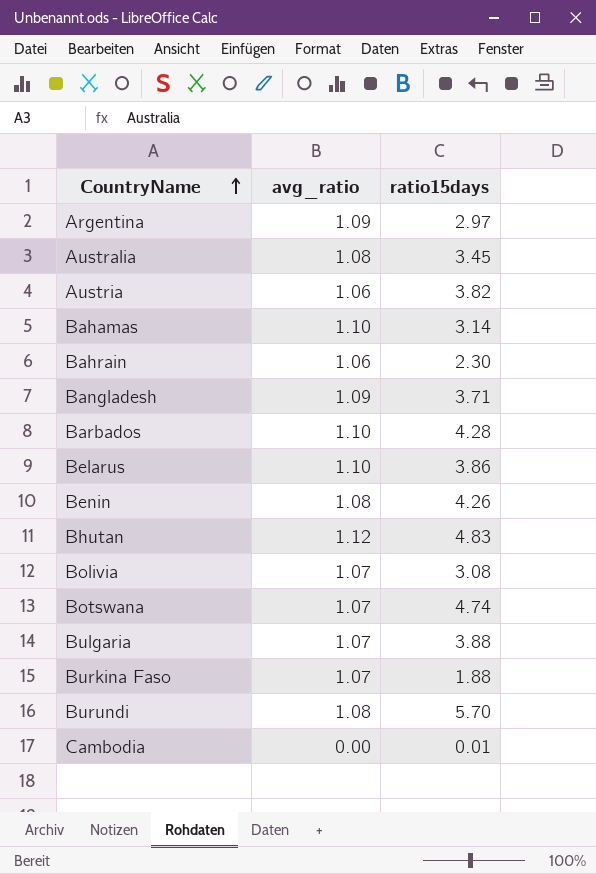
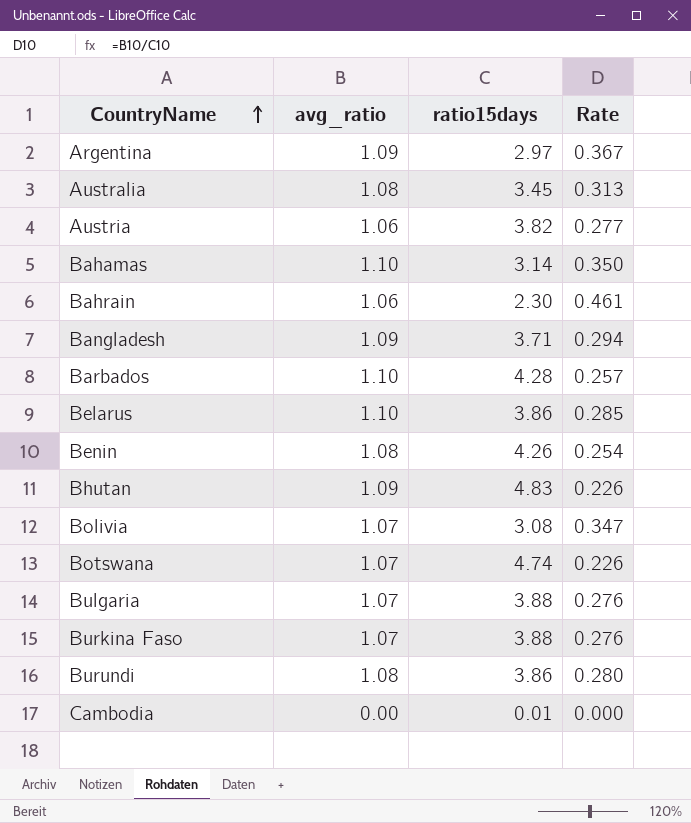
column Rate | formula: none -> [avg_ratio] / [ratio15days]
Bhutan | avg_ratio: 1.12 -> 1.09
Burkina Faso | ratio15days: 1.88 -> 3.88
Burundi | ratio15days: 5.70 -> 3.86

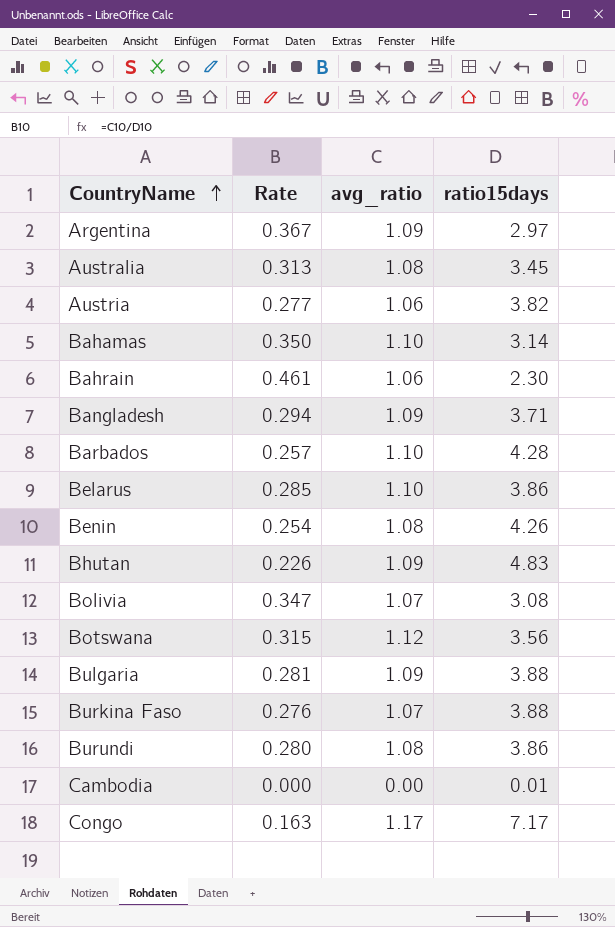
column Rate | position: 4 -> 2
Botswana | Rate: 0.226 -> 0.315
Botswana | avg_ratio: 1.07 -> 1.12
Botswana | ratio15days: 4.74 -> 3.56
Bulgaria | Rate: 0.276 -> 0.281
Bulgaria | avg_ratio: 1.07 -> 1.09
row Congo: none -> 0.163 | 1.17 | 7.17

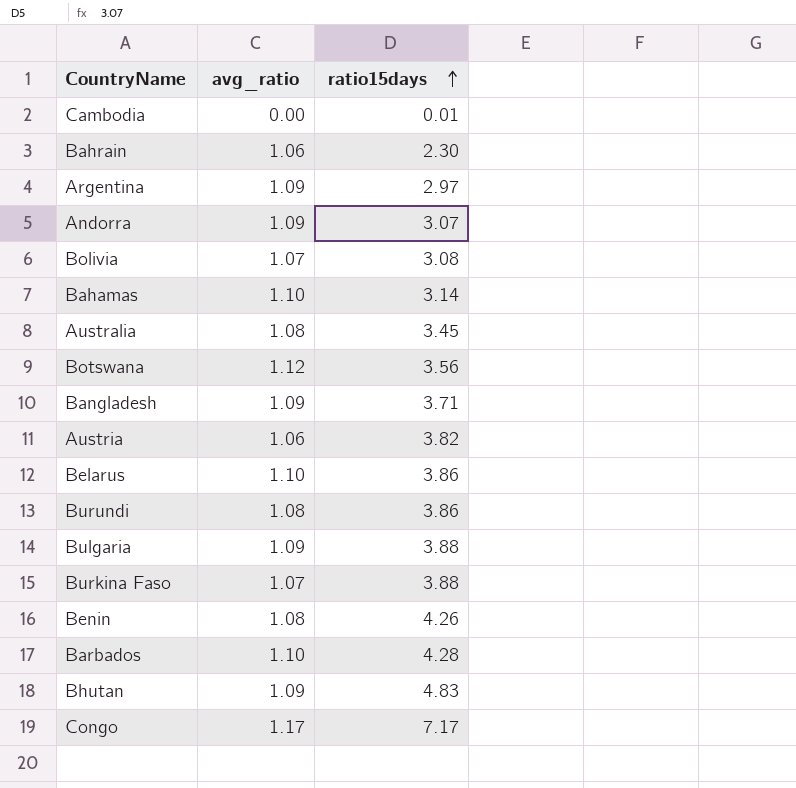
row order: CountryName ascending -> ratio15days ascending
column Rate | formula: [avg_ratio] / [ratio15days] -> none
row Andorra: none -> 1.09 | 3.07

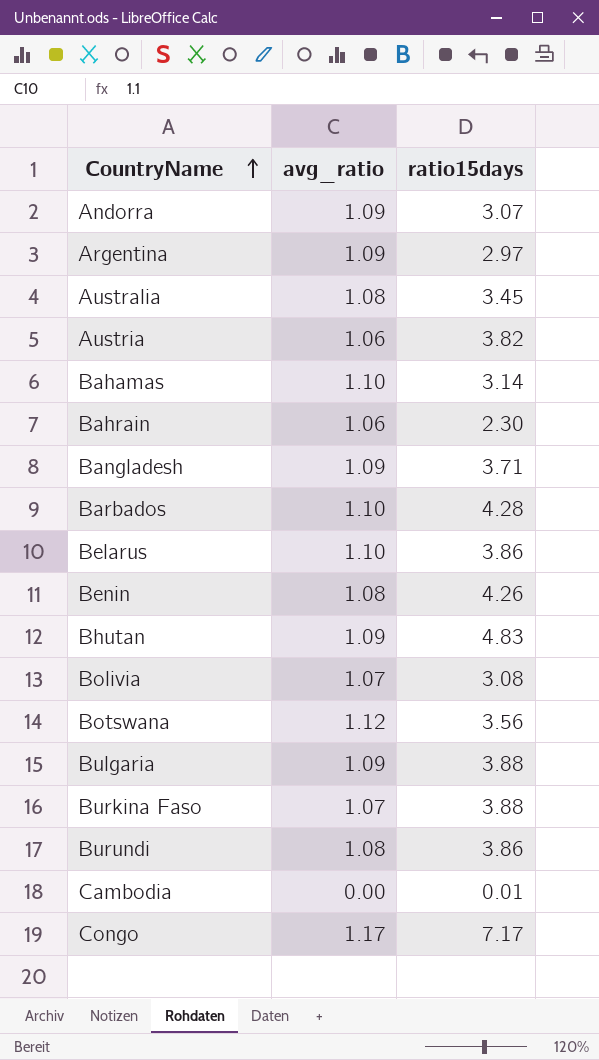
row order: ratio15days ascending -> CountryName ascending

